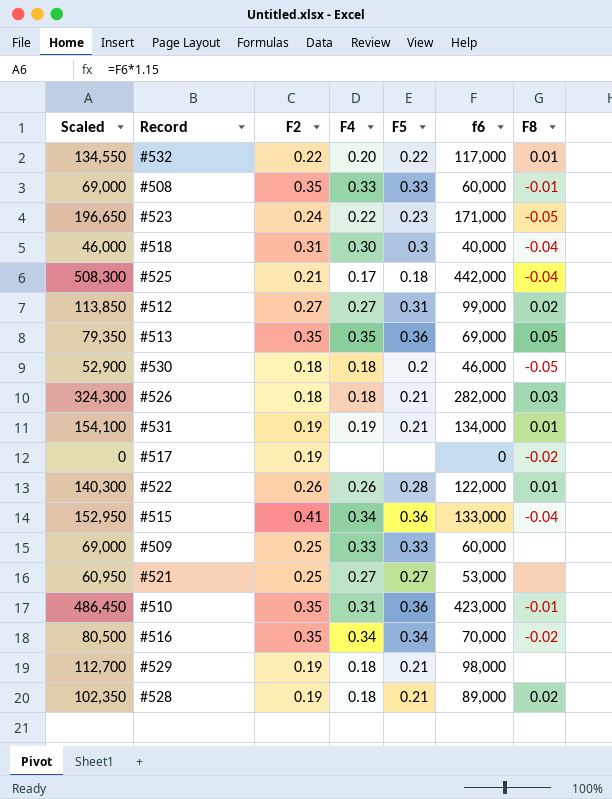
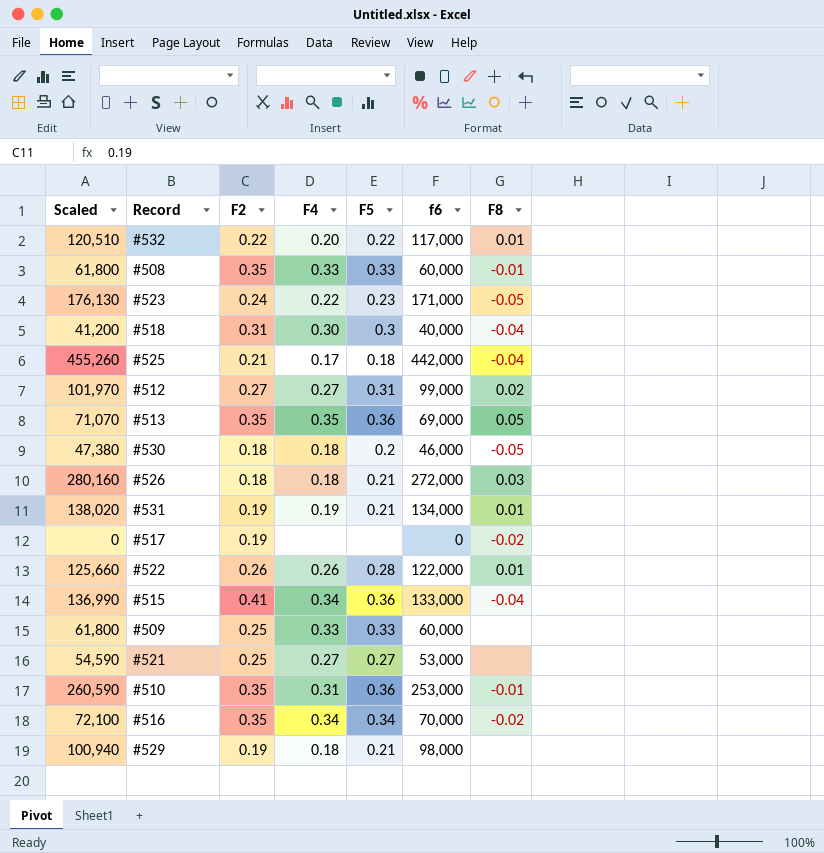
column Scaled | formula: [f6] * 1.15 -> [f6] * 1.03
row #528: 102,350 | 0.19 | 0.18 | 0.21 | 89,000 | 0.02 -> none
#526 | f6: 282,000 -> 272,000
#510 | f6: 423,000 -> 253,000

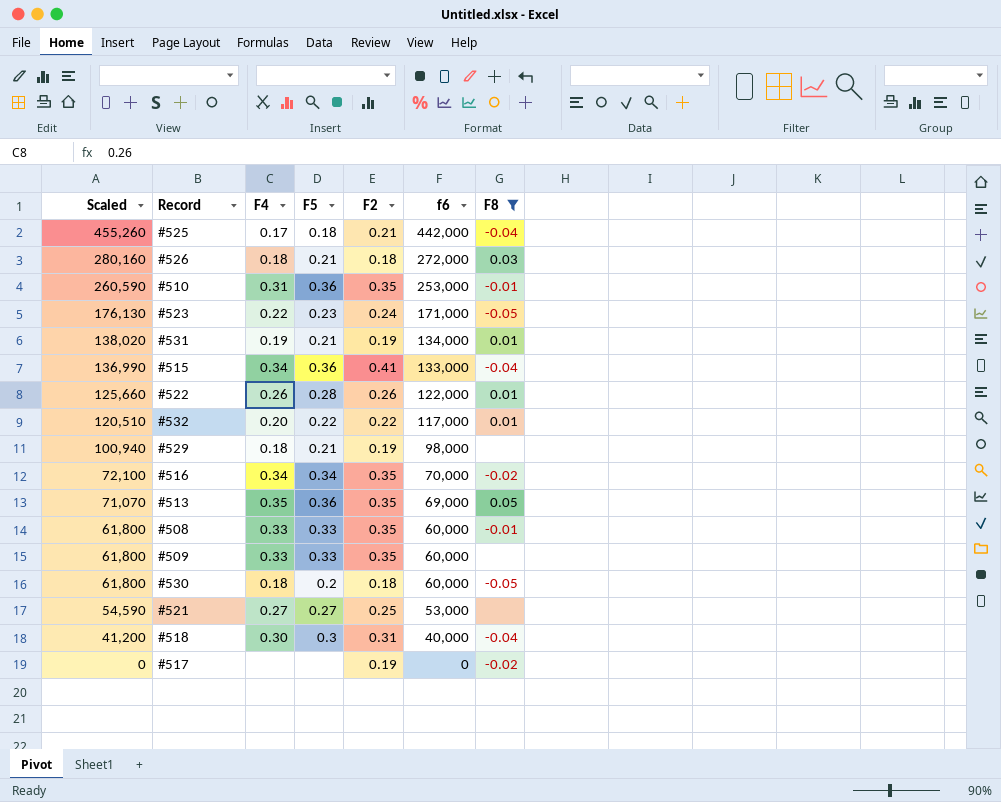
filter: none -> F8 != 0.02
row order: none -> Scaled descending
column F2 | position: 3 -> 5
#509 | F2: 0.25 -> 0.35
#530 | Scaled: 47,380 -> 61,800
#530 | f6: 46,000 -> 60,000

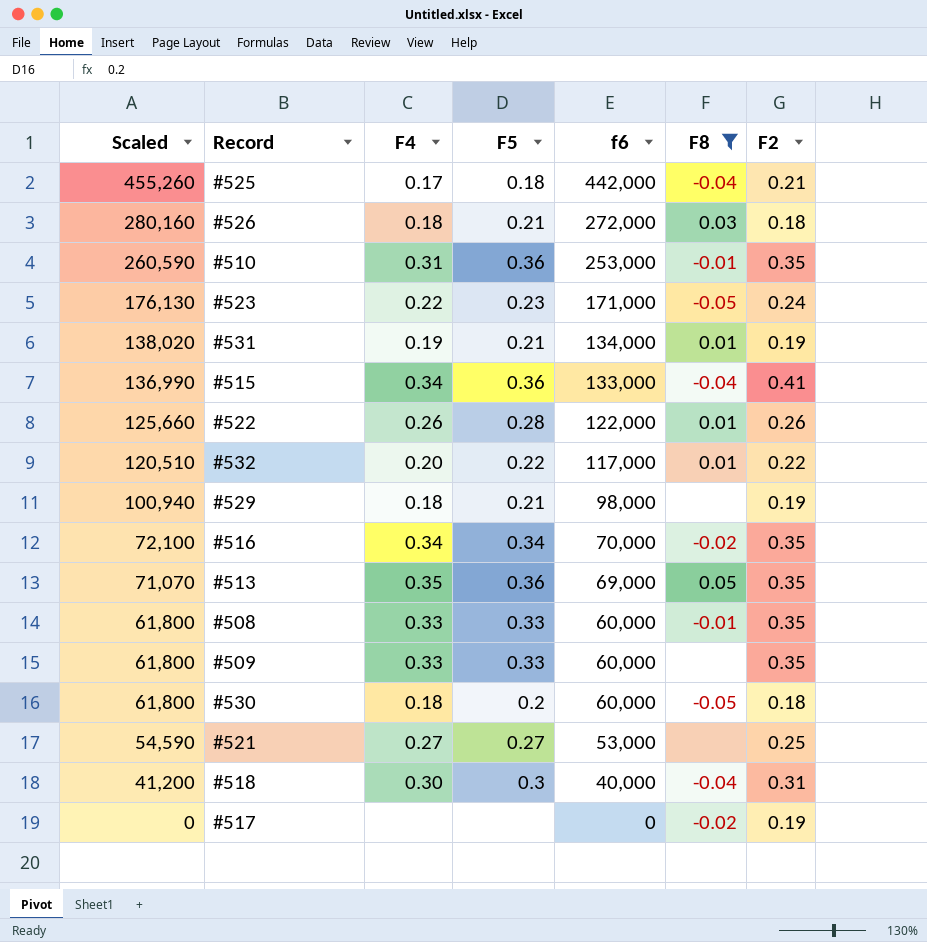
column F2 | position: 5 -> 7

